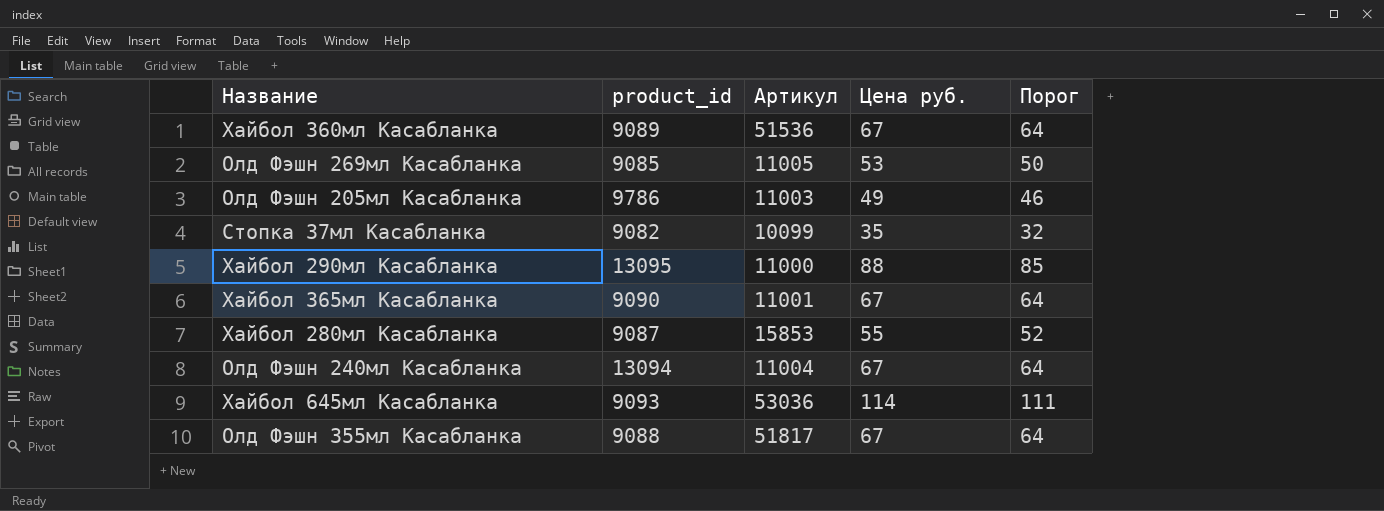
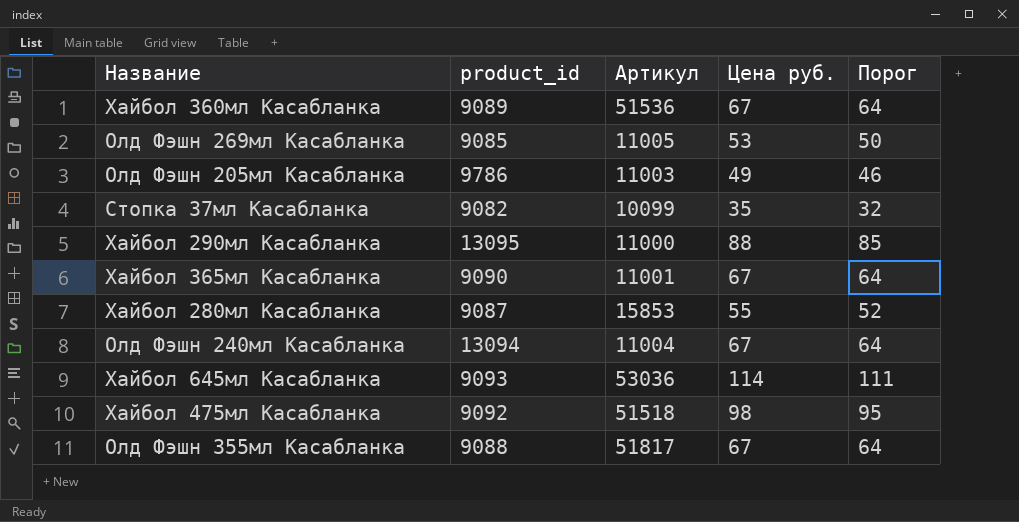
row Хайбол 475мл Касабланка: none -> 9092 | 51518 | 98 | 95

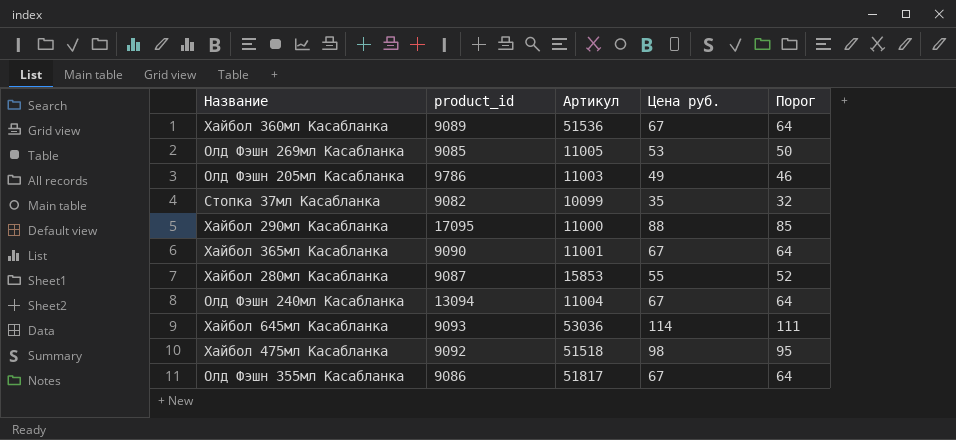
Хайбол 290мл Касабланка | product_id: 13095 -> 17095
Олд Фэшн 355мл Касабланка | product_id: 9088 -> 9086

